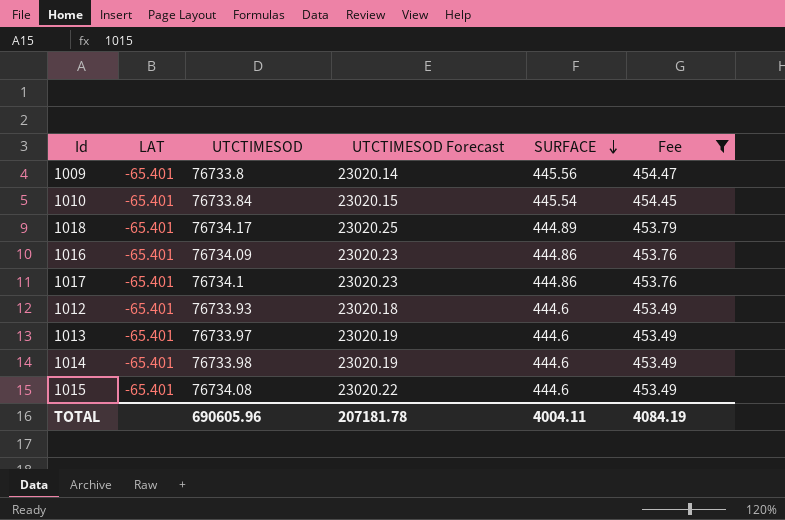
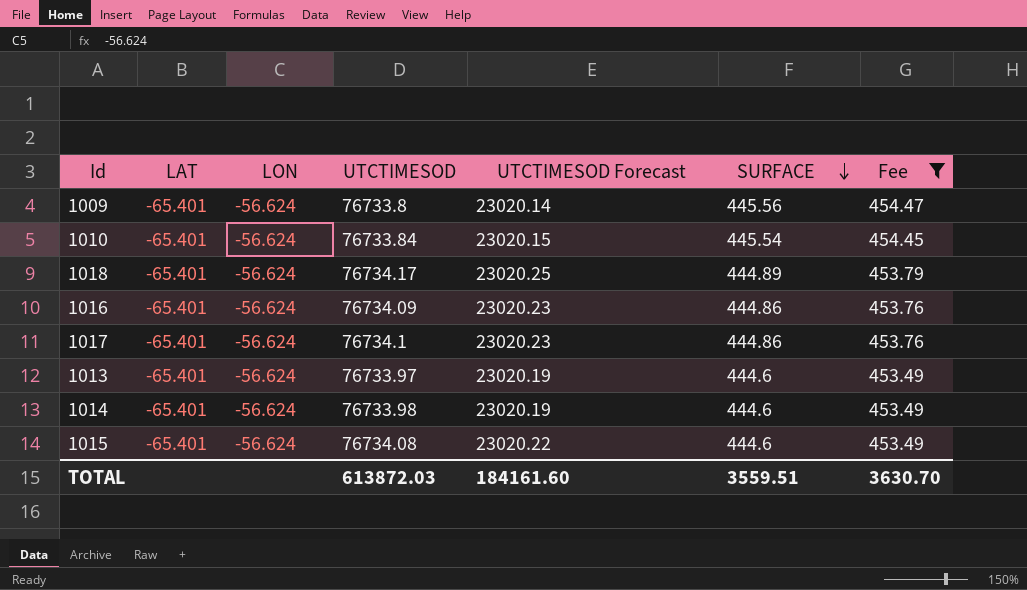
column LON | position: none -> 3
row 1012: -65.401 | 76733.93 | 23020.18 | 444.6 | 453.49 -> none
TOTAL | UTCTIMESOD: 690605.96 -> 613872.03
TOTAL | UTCTIMESOD Forecast: 207181.78 -> 184161.60
TOTAL | SURFACE: 4004.11 -> 3559.51
TOTAL | Fee: 4084.19 -> 3630.70

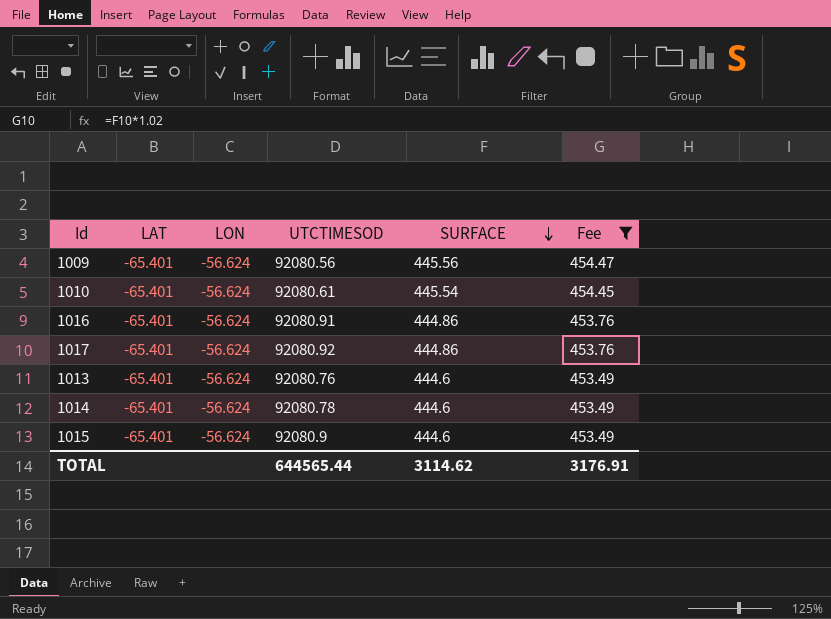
column UTCTIMESOD Forecast | formula: [UTCTIMESOD] * 0.3 -> none
row 1018: -65.401 | -56.624 | 76734.17 | 23020.25 | 444.89 | 453.79 -> none
1009 | UTCTIMESOD: 76733.8 -> 92080.56
1010 | UTCTIMESOD: 76733.84 -> 92080.61
1016 | UTCTIMESOD: 76734.09 -> 92080.91
1017 | UTCTIMESOD: 76734.1 -> 92080.92
1013 | UTCTIMESOD: 76733.97 -> 92080.76
1014 | UTCTIMESOD: 76733.98 -> 92080.78
1015 | UTCTIMESOD: 76734.08 -> 92080.9
TOTAL | UTCTIMESOD: 613872.03 -> 644565.44
TOTAL | SURFACE: 3559.51 -> 3114.62
TOTAL | Fee: 3630.70 -> 3176.91

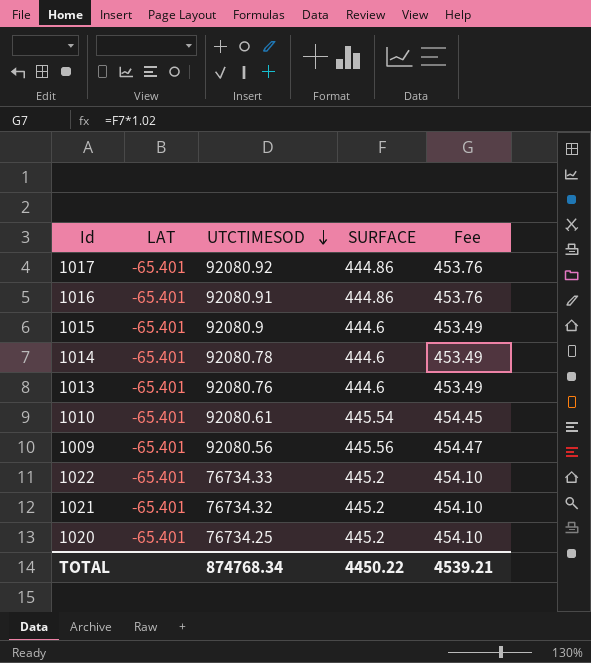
filter: Fee != 454.10 -> none
row order: SURFACE descending -> UTCTIMESOD descending
column LON | position: 3 -> none
TOTAL | UTCTIMESOD: 644565.44 -> 874768.34
TOTAL | SURFACE: 3114.62 -> 4450.22
TOTAL | Fee: 3176.91 -> 4539.21

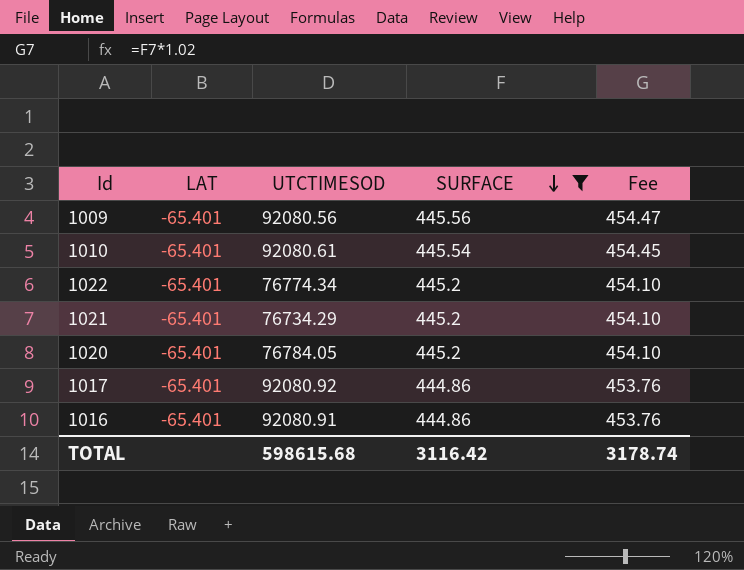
filter: none -> SURFACE != 444.6
row order: UTCTIMESOD descending -> SURFACE descending
1022 | UTCTIMESOD: 76734.33 -> 76774.34
1021 | UTCTIMESOD: 76734.32 -> 76734.29
1020 | UTCTIMESOD: 76734.25 -> 76784.05
TOTAL | UTCTIMESOD: 874768.34 -> 598615.68
TOTAL | SURFACE: 4450.22 -> 3116.42
TOTAL | Fee: 4539.21 -> 3178.74

